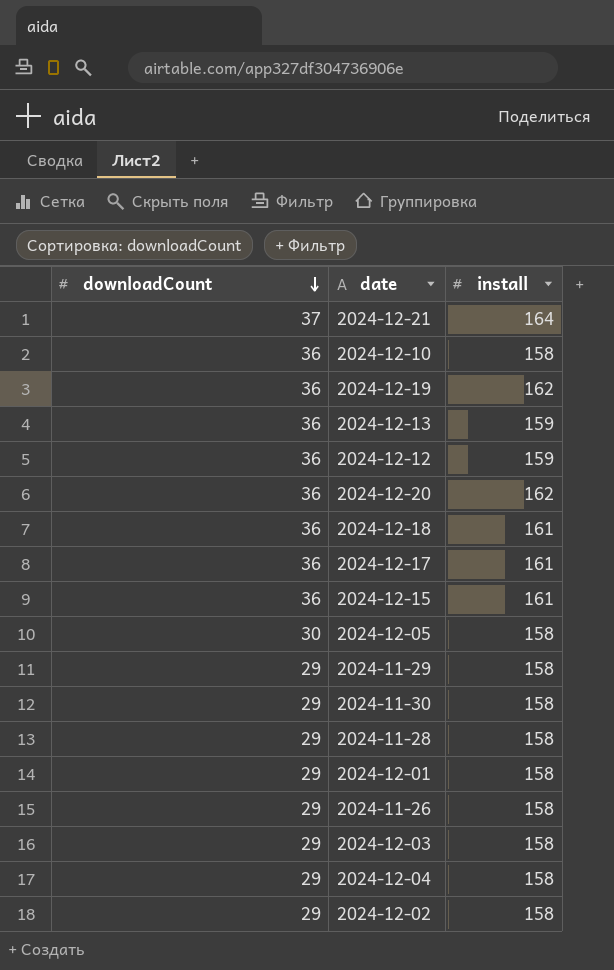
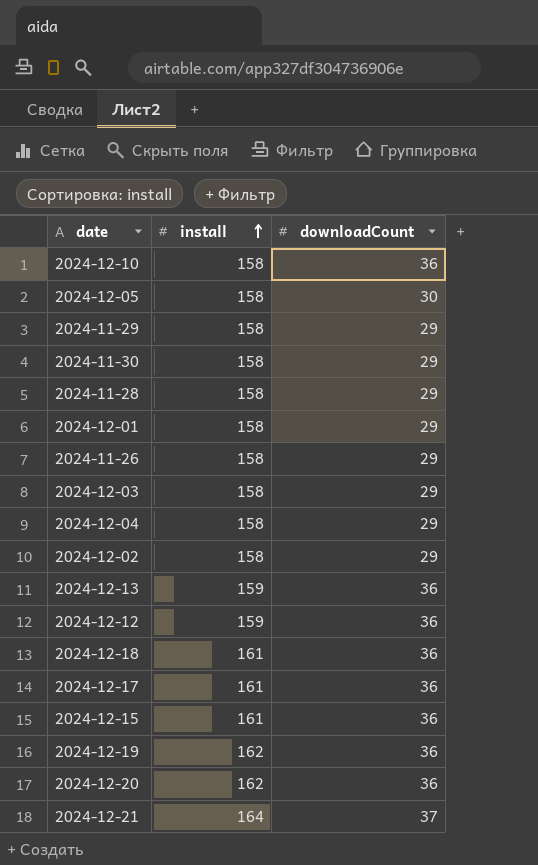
row order: downloadCount descending -> install ascending
column downloadCount | position: 1 -> 3

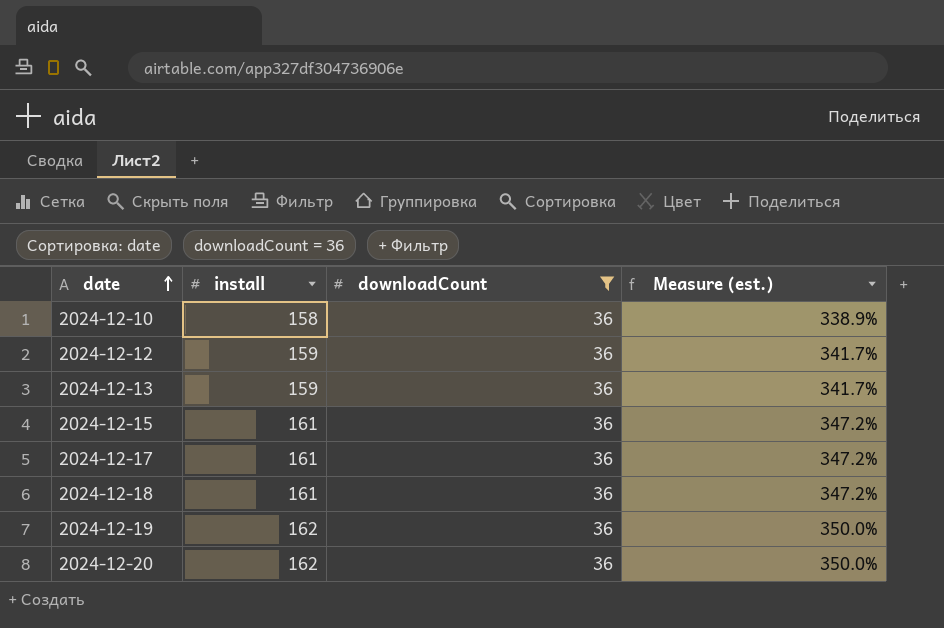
filter: none -> downloadCount = 36
row order: install ascending -> date ascending
column Measure (est.) | formula: none -> ([install] - [downloadCount]) / [downloadCount]

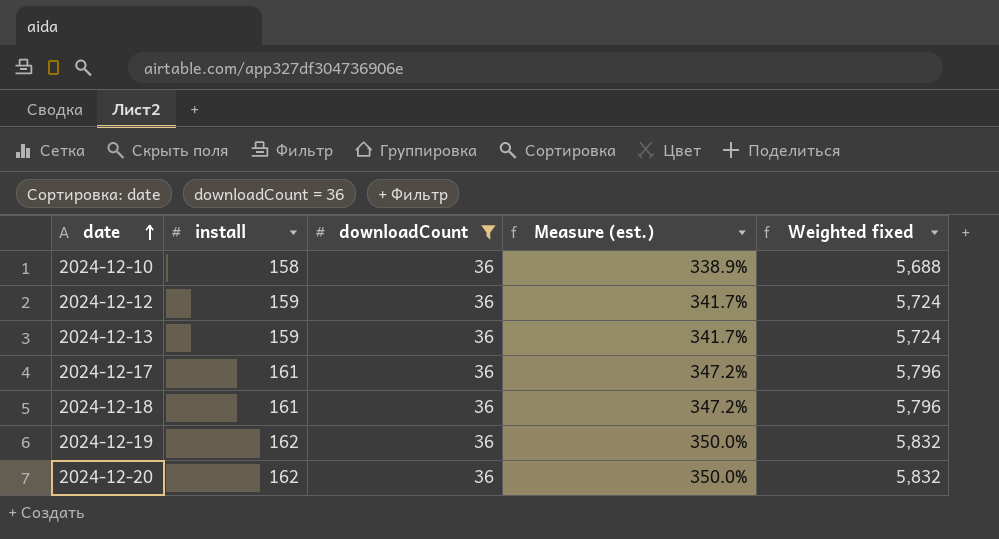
column Weighted fixed | formula: none -> [install] * [downloadCount]
row 2024-12-15: 161 | 36 | 347.2% -> none

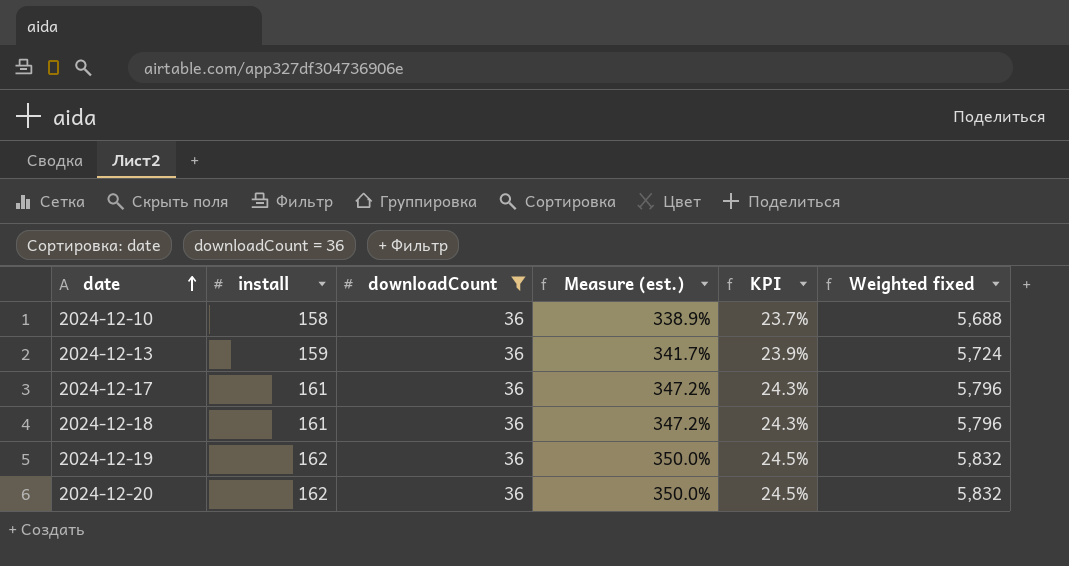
column KPI | formula: none -> [Measure (est.)] * 0.07
row 2024-12-12: 159 | 36 | 341.7% | 5,724 -> none

